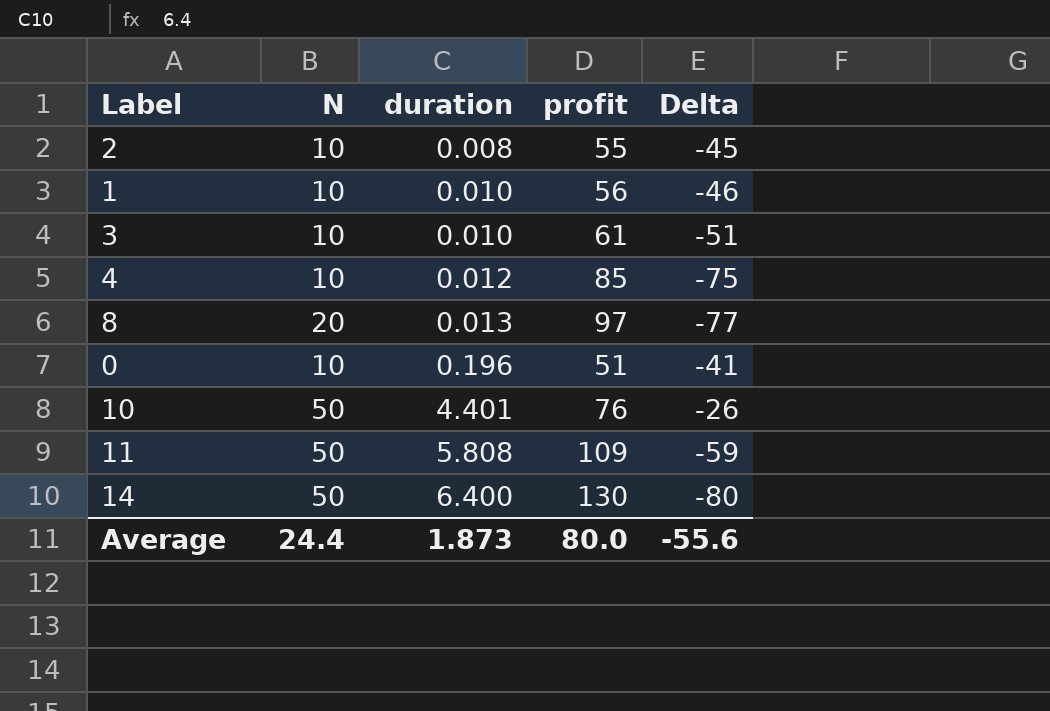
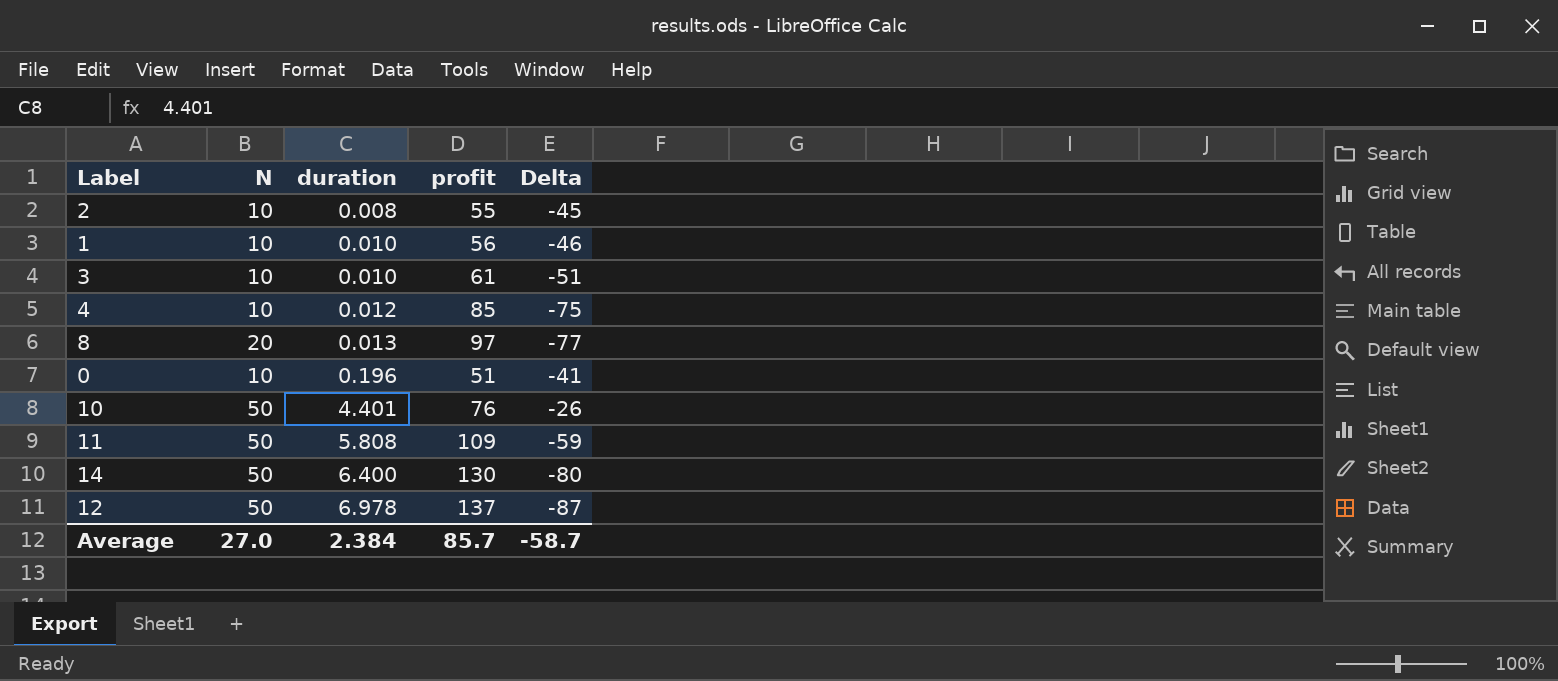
row 12: none -> 50 | 6.978 | 137 | -87
Average | N: 24.4 -> 27.0
Average | duration: 1.873 -> 2.384
Average | profit: 80.0 -> 85.7
Average | Delta: -55.6 -> -58.7

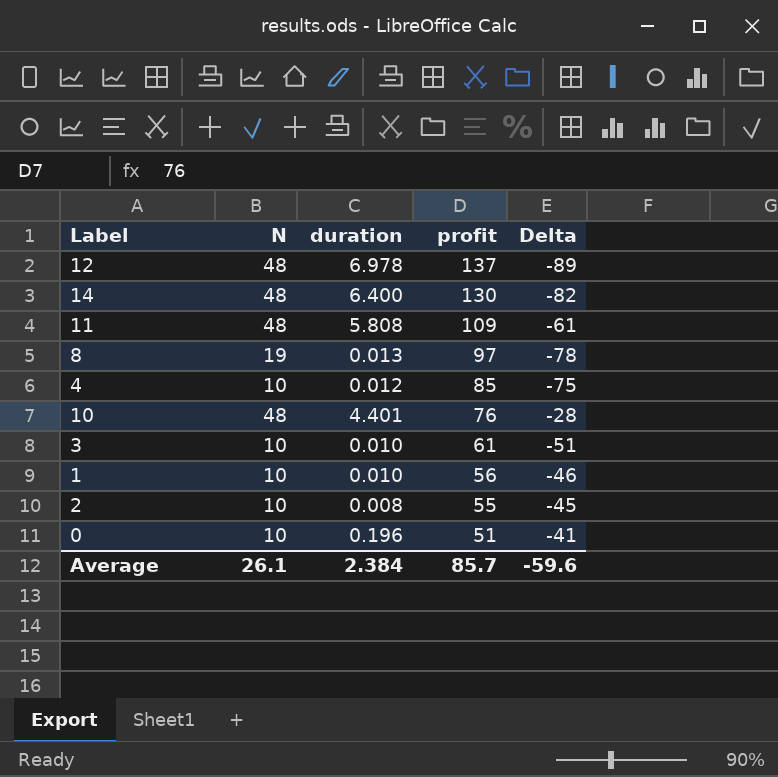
row order: duration ascending -> profit descending
12 | N: 50 -> 48
12 | Delta: -87 -> -89
14 | N: 50 -> 48
14 | Delta: -80 -> -82
11 | N: 50 -> 48
11 | Delta: -59 -> -61
8 | N: 20 -> 19
8 | Delta: -77 -> -78
10 | N: 50 -> 48
10 | Delta: -26 -> -28
Average | N: 27.0 -> 26.1
Average | Delta: -58.7 -> -59.6

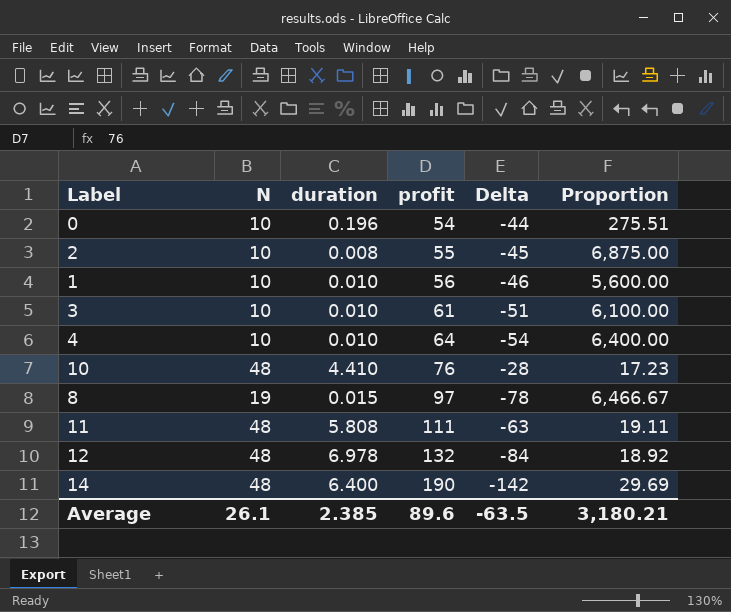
row order: profit descending -> profit ascending
column Proportion | formula: none -> [profit] / [duration]
0 | profit: 51 -> 54
0 | Delta: -41 -> -44
4 | duration: 0.012 -> 0.010
4 | profit: 85 -> 64
4 | Delta: -75 -> -54
10 | duration: 4.401 -> 4.410
8 | duration: 0.013 -> 0.015
11 | profit: 109 -> 111
11 | Delta: -61 -> -63
12 | profit: 137 -> 132
12 | Delta: -89 -> -84
14 | profit: 130 -> 190
14 | Delta: -82 -> -142
Average | duration: 2.384 -> 2.385
Average | profit: 85.7 -> 89.6
Average | Delta: -59.6 -> -63.5

